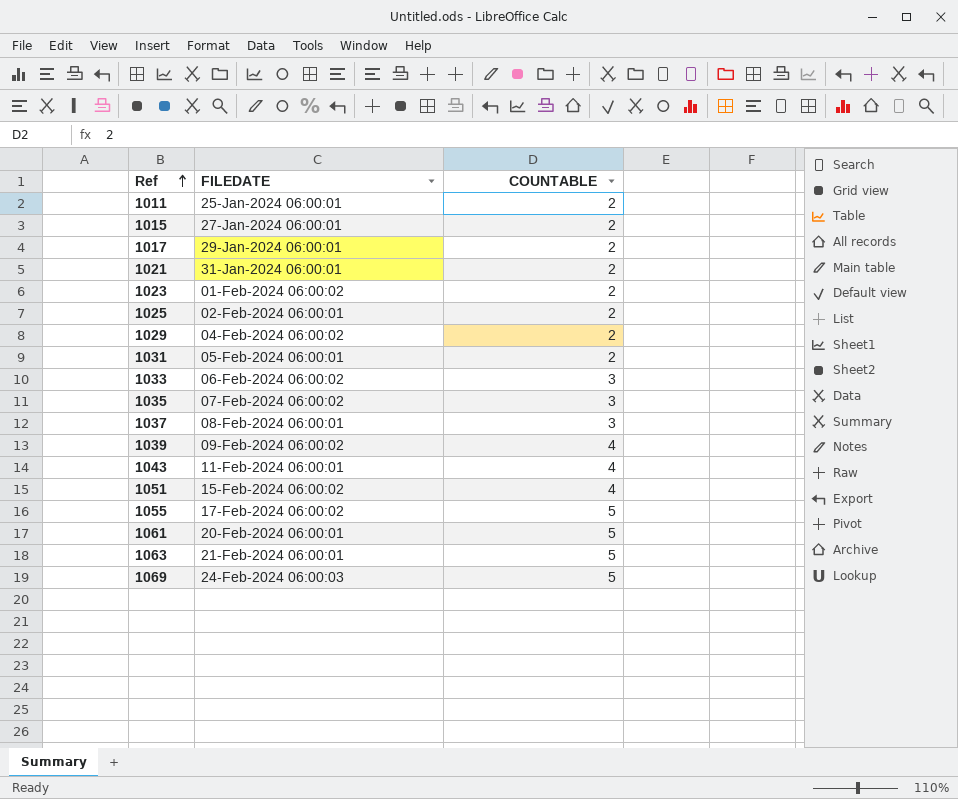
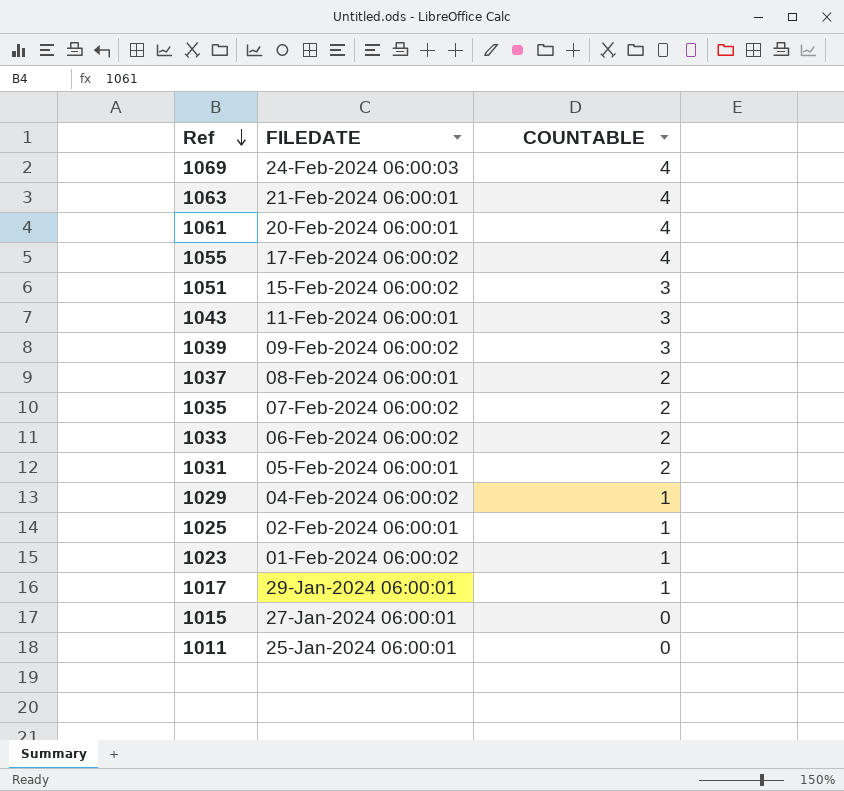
row order: Ref ascending -> Ref descending
row 1021: 31-Jan-2024 06:00:01 | 2 -> none
1069 | COUNTABLE: 5 -> 4
1063 | COUNTABLE: 5 -> 4
1061 | COUNTABLE: 5 -> 4
1055 | COUNTABLE: 5 -> 4
1051 | COUNTABLE: 4 -> 3
1043 | COUNTABLE: 4 -> 3
1039 | COUNTABLE: 4 -> 3
1037 | COUNTABLE: 3 -> 2
1035 | COUNTABLE: 3 -> 2
1033 | COUNTABLE: 3 -> 2
1029 | COUNTABLE: 2 -> 1
1025 | COUNTABLE: 2 -> 1
1023 | COUNTABLE: 2 -> 1
1017 | COUNTABLE: 2 -> 1
1015 | COUNTABLE: 2 -> 0
1011 | COUNTABLE: 2 -> 0

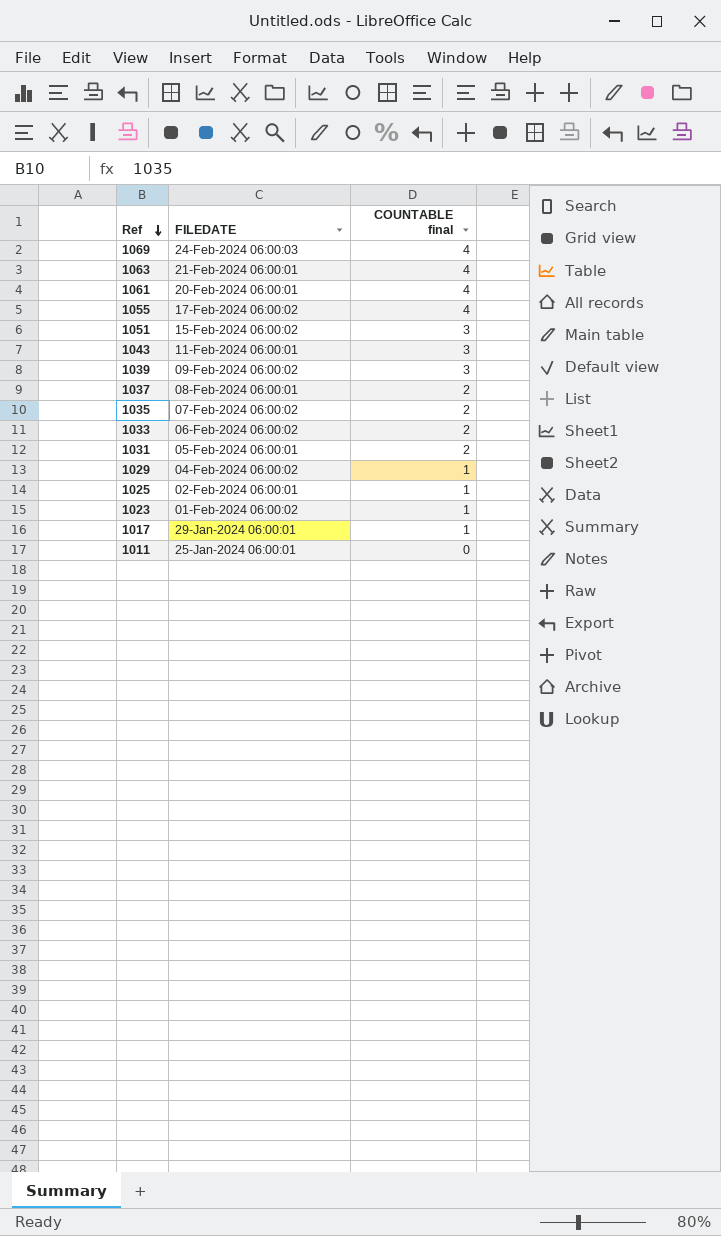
column name: COUNTABLE -> COUNTABLE final
row 1015: 27-Jan-2024 06:00:01 | 0 -> none

